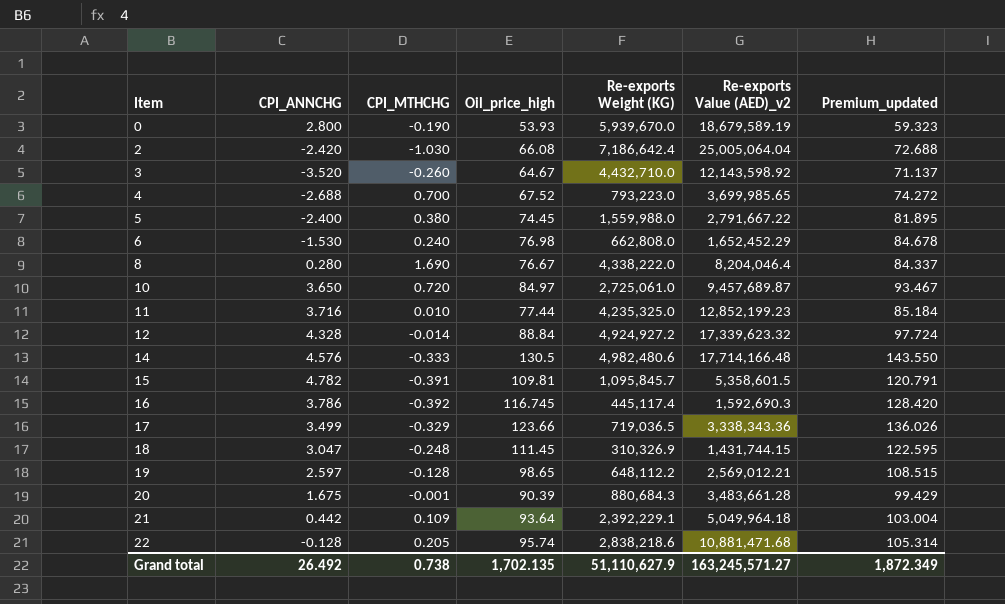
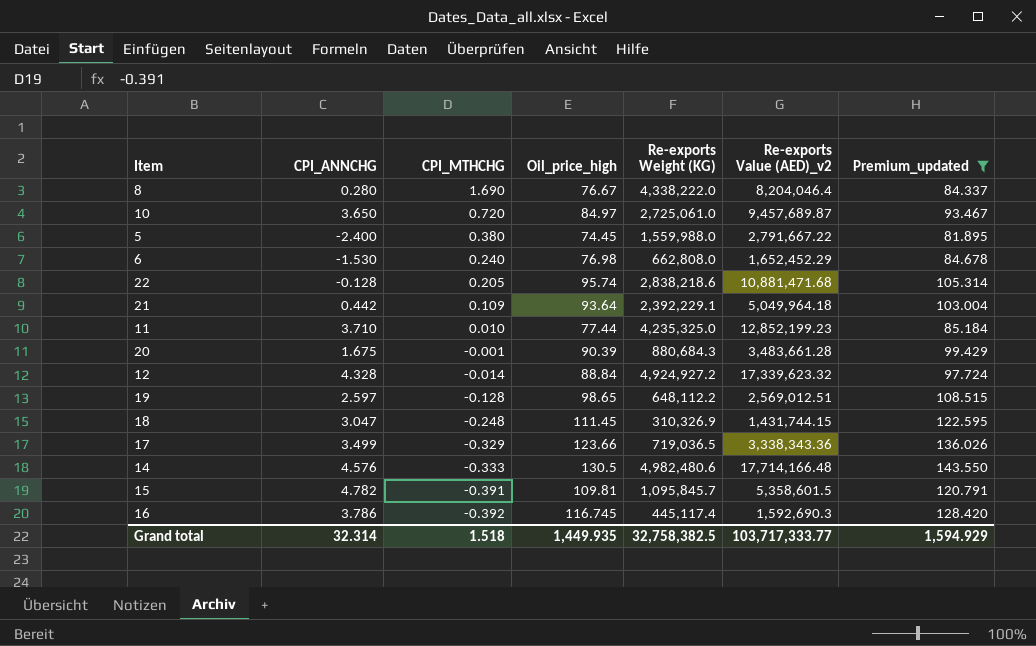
filter: none -> Premium_updated >= 81.895
row order: Item ascending -> CPI_MTHCHG descending
11 | CPI_ANNCHG: 3.716 -> 3.710
19 | Re-exports Value (AED)_v2: 2,569,012.21 -> 2,569,012.51
Grand total | CPI_ANNCHG: 26.492 -> 32.314
Grand total | CPI_MTHCHG: 0.738 -> 1.518
Grand total | Oil_price_high: 1,702.135 -> 1,449.935
Grand total | Re-exports Weight (KG): 51,110,627.9 -> 32,758,382.5
Grand total | Re-exports Value (AED)_v2: 163,245,571.27 -> 103,717,333.77
Grand total | Premium_updated: 1,872.349 -> 1,594.929

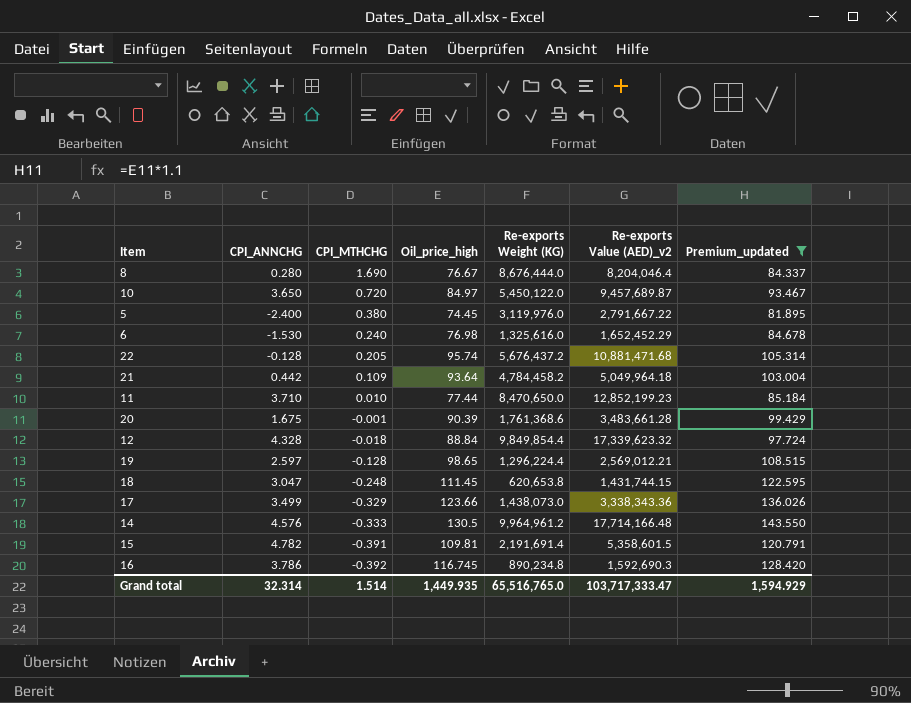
8 | Re-exports Weight (KG): 4,338,222.0 -> 8,676,444.0
10 | Re-exports Weight (KG): 2,725,061.0 -> 5,450,122.0
5 | Re-exports Weight (KG): 1,559,988.0 -> 3,119,976.0
6 | Re-exports Weight (KG): 662,808.0 -> 1,325,616.0
22 | Re-exports Weight (KG): 2,838,218.6 -> 5,676,437.2
21 | Re-exports Weight (KG): 2,392,229.1 -> 4,784,458.2
11 | Re-exports Weight (KG): 4,235,325.0 -> 8,470,650.0
20 | Re-exports Weight (KG): 880,684.3 -> 1,761,368.6
12 | CPI_MTHCHG: -0.014 -> -0.018
12 | Re-exports Weight (KG): 4,924,927.2 -> 9,849,854.4
19 | Re-exports Weight (KG): 648,112.2 -> 1,296,224.4
19 | Re-exports Value (AED)_v2: 2,569,012.51 -> 2,569,012.21
18 | Re-exports Weight (KG): 310,326.9 -> 620,653.8
17 | Re-exports Weight (KG): 719,036.5 -> 1,438,073.0
14 | Re-exports Weight (KG): 4,982,480.6 -> 9,964,961.2
15 | Re-exports Weight (KG): 1,095,845.7 -> 2,191,691.4
16 | Re-exports Weight (KG): 445,117.4 -> 890,234.8
Grand total | CPI_MTHCHG: 1.518 -> 1.514
Grand total | Re-exports Weight (KG): 32,758,382.5 -> 65,516,765.0
Grand total | Re-exports Value (AED)_v2: 103,717,333.77 -> 103,717,333.47

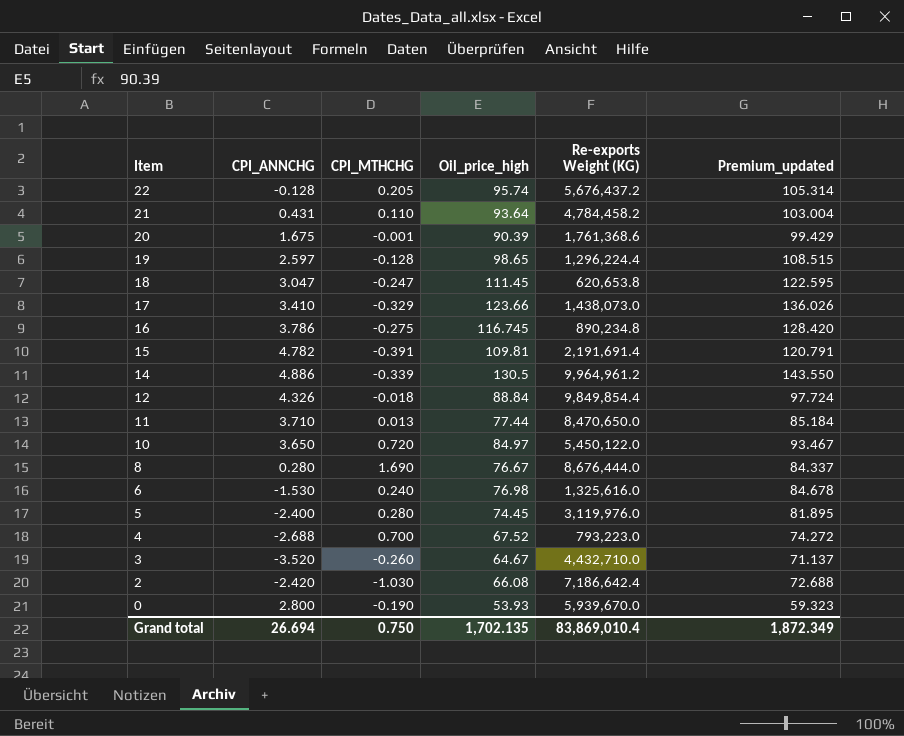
filter: Premium_updated >= 81.895 -> none
row order: CPI_MTHCHG descending -> Item descending
column Re-exports Value (AED)_v2 | position: 6 -> none
21 | CPI_ANNCHG: 0.442 -> 0.431
21 | CPI_MTHCHG: 0.109 -> 0.110
18 | CPI_MTHCHG: -0.248 -> -0.247
17 | CPI_ANNCHG: 3.499 -> 3.410
16 | CPI_MTHCHG: -0.392 -> -0.275
14 | CPI_ANNCHG: 4.576 -> 4.886
14 | CPI_MTHCHG: -0.333 -> -0.339
12 | CPI_ANNCHG: 4.328 -> 4.326
11 | CPI_MTHCHG: 0.010 -> 0.013
5 | CPI_MTHCHG: 0.380 -> 0.280
Grand total | CPI_ANNCHG: 32.314 -> 26.694
Grand total | CPI_MTHCHG: 1.514 -> 0.750
Grand total | Oil_price_high: 1,449.935 -> 1,702.135
Grand total | Re-exports Weight (KG): 65,516,765.0 -> 83,869,010.4
Grand total | Premium_updated: 1,594.929 -> 1,872.349

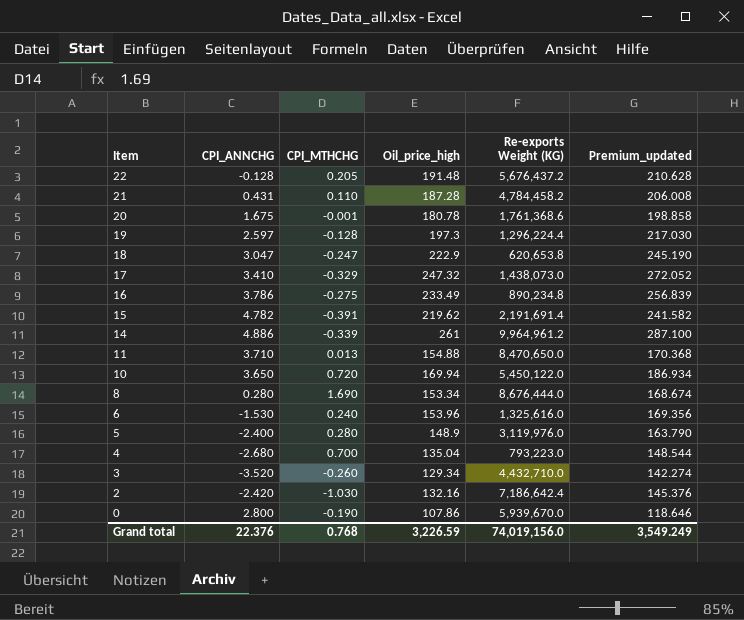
row 12: 4.326 | -0.018 | 88.84 | 9,849,854.4 | 97.724 -> none
22 | Oil_price_high: 95.74 -> 191.48
22 | Premium_updated: 105.314 -> 210.628
21 | Oil_price_high: 93.64 -> 187.28
21 | Premium_updated: 103.004 -> 206.008
20 | Oil_price_high: 90.39 -> 180.78
20 | Premium_updated: 99.429 -> 198.858
19 | Oil_price_high: 98.65 -> 197.3
19 | Premium_updated: 108.515 -> 217.030
18 | Oil_price_high: 111.45 -> 222.9
18 | Premium_updated: 122.595 -> 245.190
17 | Oil_price_high: 123.66 -> 247.32
17 | Premium_updated: 136.026 -> 272.052
16 | Oil_price_high: 116.745 -> 233.49
16 | Premium_updated: 128.420 -> 256.839
15 | Oil_price_high: 109.81 -> 219.62
15 | Premium_updated: 120.791 -> 241.582
14 | Oil_price_high: 130.5 -> 261
14 | Premium_updated: 143.550 -> 287.100
11 | Oil_price_high: 77.44 -> 154.88
11 | Premium_updated: 85.184 -> 170.368
10 | Oil_price_high: 84.97 -> 169.94
10 | Premium_updated: 93.467 -> 186.934
8 | Oil_price_high: 76.67 -> 153.34
8 | Premium_updated: 84.337 -> 168.674
6 | Oil_price_high: 76.98 -> 153.96
6 | Premium_updated: 84.678 -> 169.356
5 | Oil_price_high: 74.45 -> 148.9
5 | Premium_updated: 81.895 -> 163.790
4 | CPI_ANNCHG: -2.688 -> -2.680
4 | Oil_price_high: 67.52 -> 135.04
4 | Premium_updated: 74.272 -> 148.544
3 | Oil_price_high: 64.67 -> 129.34
3 | Premium_updated: 71.137 -> 142.274
2 | Oil_price_high: 66.08 -> 132.16
2 | Premium_updated: 72.688 -> 145.376
0 | Oil_price_high: 53.93 -> 107.86
0 | Premium_updated: 59.323 -> 118.646
Grand total | CPI_ANNCHG: 26.694 -> 22.376
Grand total | CPI_MTHCHG: 0.750 -> 0.768
Grand total | Oil_price_high: 1,702.135 -> 3,226.59
Grand total | Re-exports Weight (KG): 83,869,010.4 -> 74,019,156.0
Grand total | Premium_updated: 1,872.349 -> 3,549.249

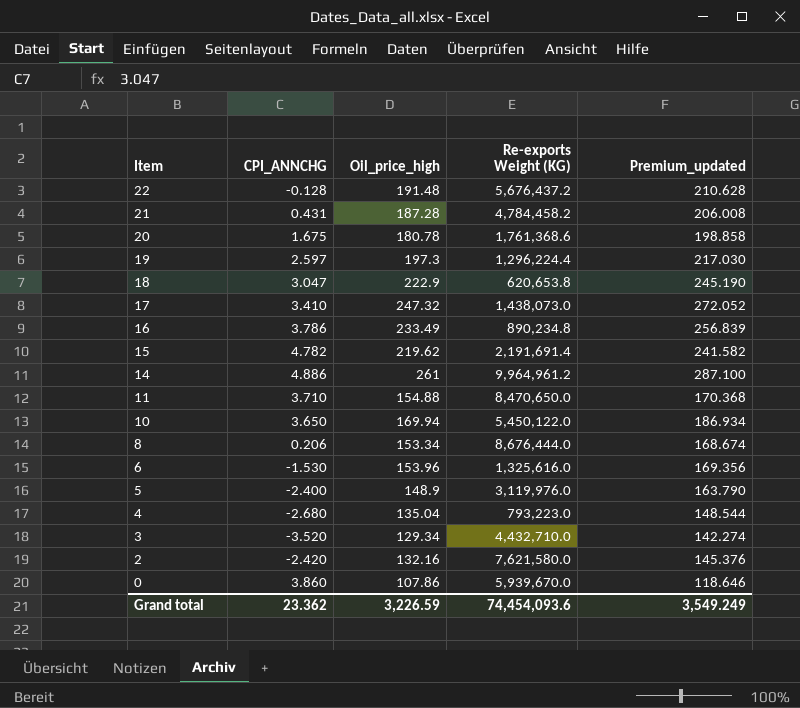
column CPI_MTHCHG | position: 3 -> none
8 | CPI_ANNCHG: 0.280 -> 0.206
2 | Re-exports Weight (KG): 7,186,642.4 -> 7,621,580.0
0 | CPI_ANNCHG: 2.800 -> 3.860
Grand total | CPI_ANNCHG: 22.376 -> 23.362
Grand total | Re-exports Weight (KG): 74,019,156.0 -> 74,454,093.6

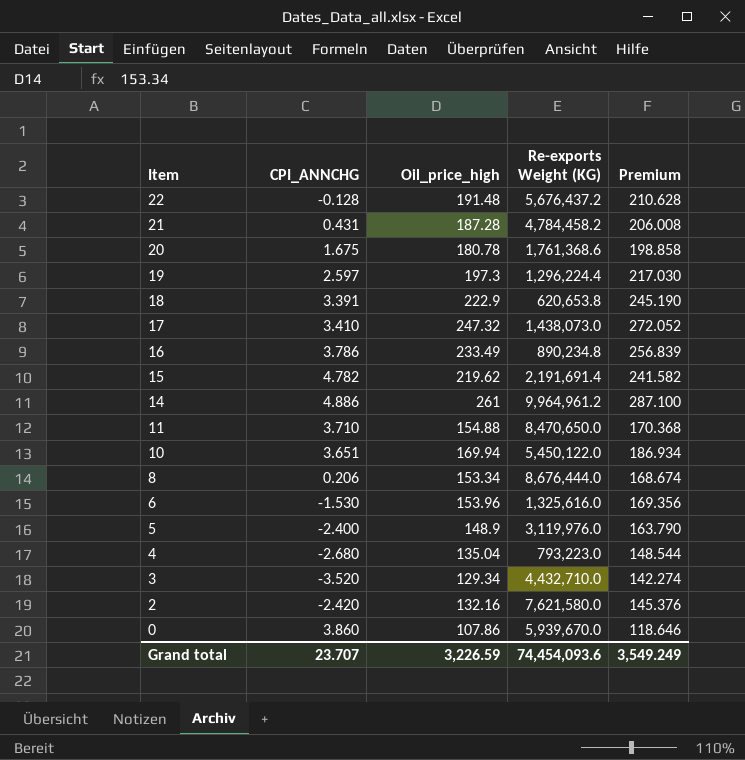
column name: Premium_updated -> Premium
18 | CPI_ANNCHG: 3.047 -> 3.391
10 | CPI_ANNCHG: 3.650 -> 3.651
Grand total | CPI_ANNCHG: 23.362 -> 23.707

